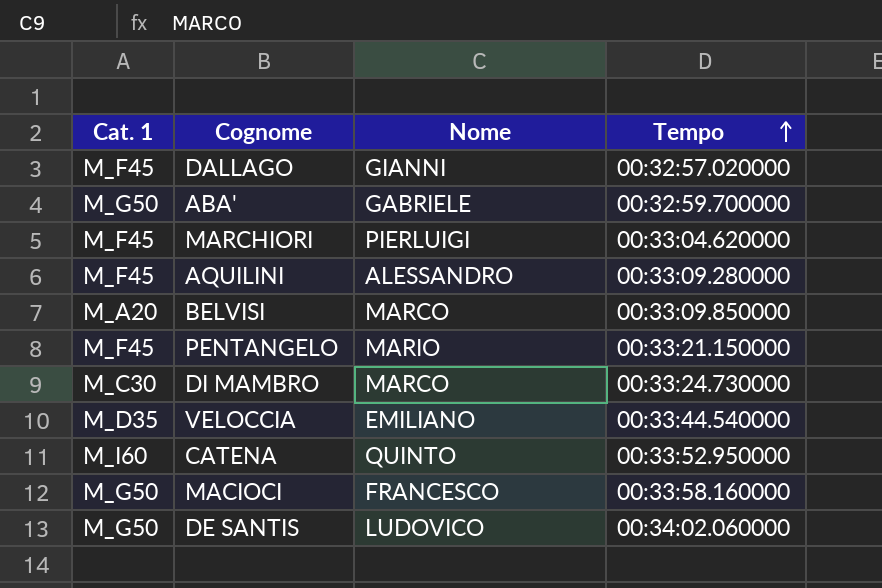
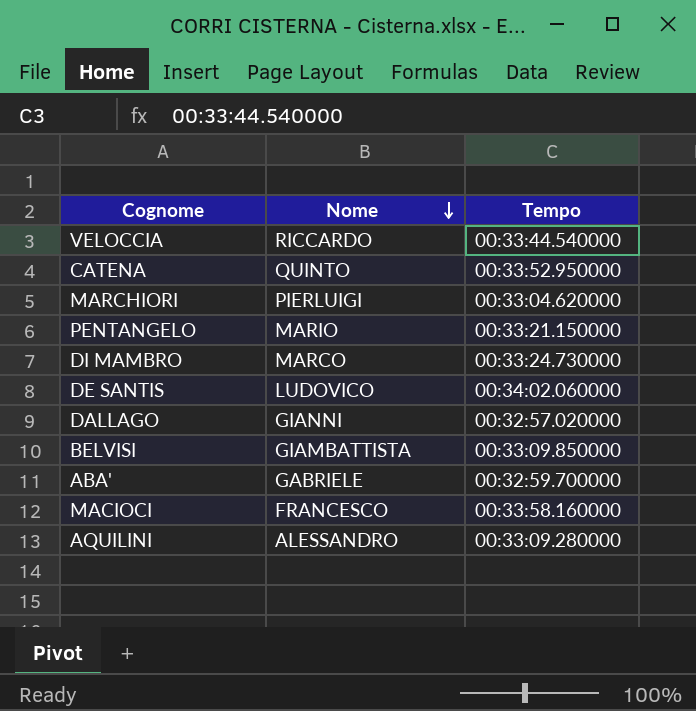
row order: Tempo ascending -> Nome descending
column Cat. 1 | position: 1 -> none
VELOCCIA | Nome: EMILIANO -> RICCARDO
BELVISI | Nome: MARCO -> GIAMBATTISTA

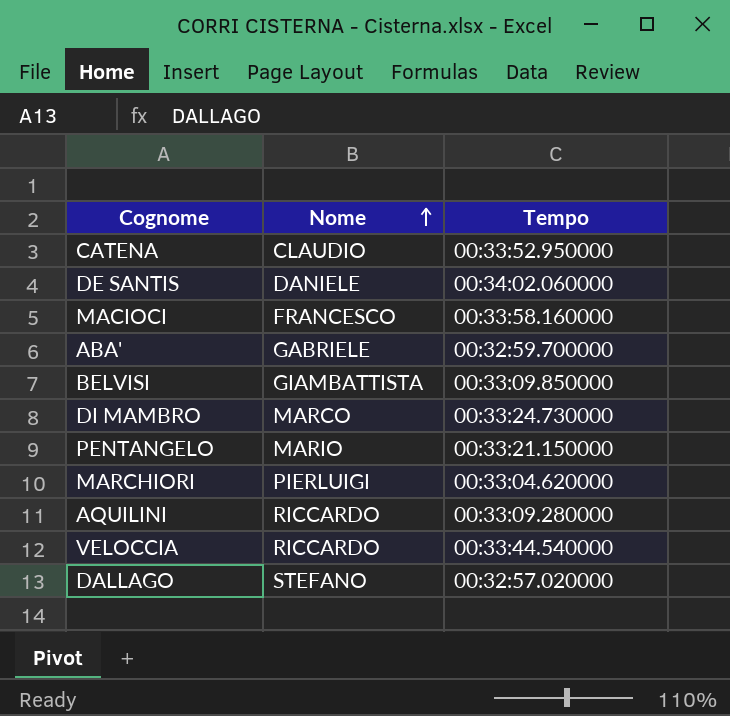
row order: Nome descending -> Nome ascending
CATENA | Nome: QUINTO -> CLAUDIO
DE SANTIS | Nome: LUDOVICO -> DANIELE
AQUILINI | Nome: ALESSANDRO -> RICCARDO
DALLAGO | Nome: GIANNI -> STEFANO

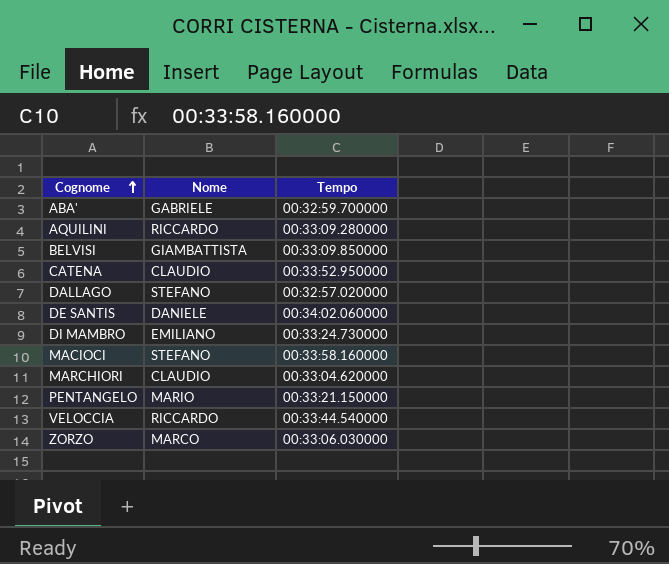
row order: Nome ascending -> Cognome ascending
DI MAMBRO | Nome: MARCO -> EMILIANO
MACIOCI | Nome: FRANCESCO -> STEFANO
MARCHIORI | Nome: PIERLUIGI -> CLAUDIO
row ZORZO: none -> MARCO | 00:33:06.030000

